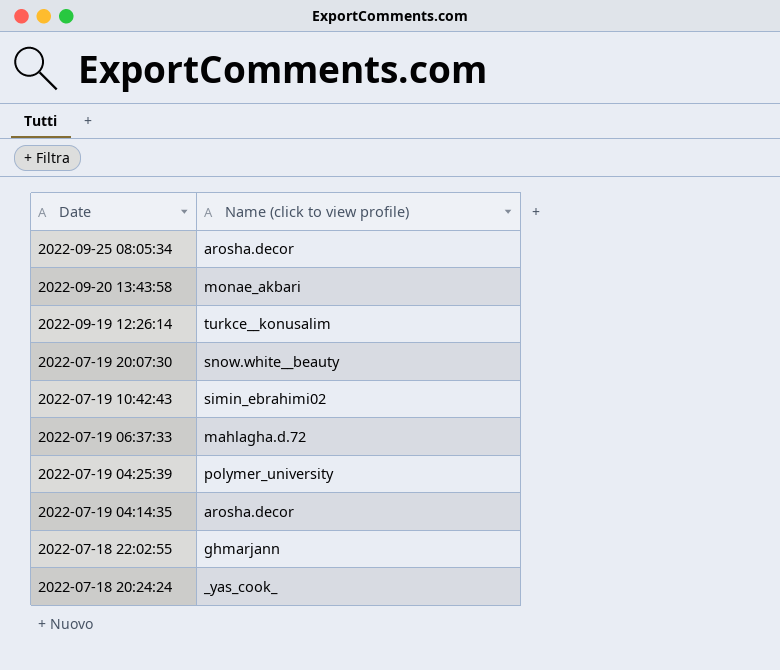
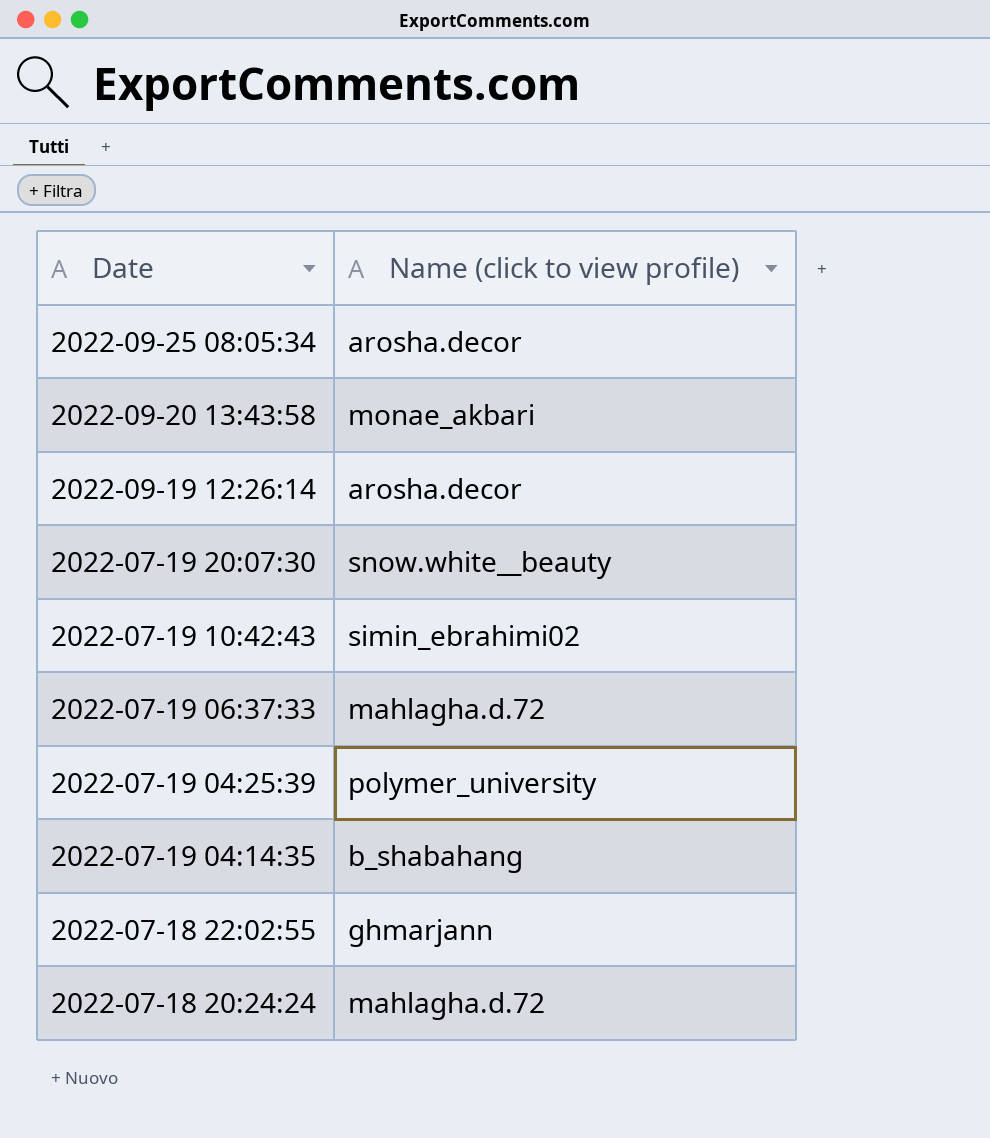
2022-09-19 12:26:14 | Name (click to view profile): turkce__konusalim -> arosha.decor
2022-07-19 04:14:35 | Name (click to view profile): arosha.decor -> b_shabahang
2022-07-18 20:24:24 | Name (click to view profile): _yas_cook_ -> mahlagha.d.72

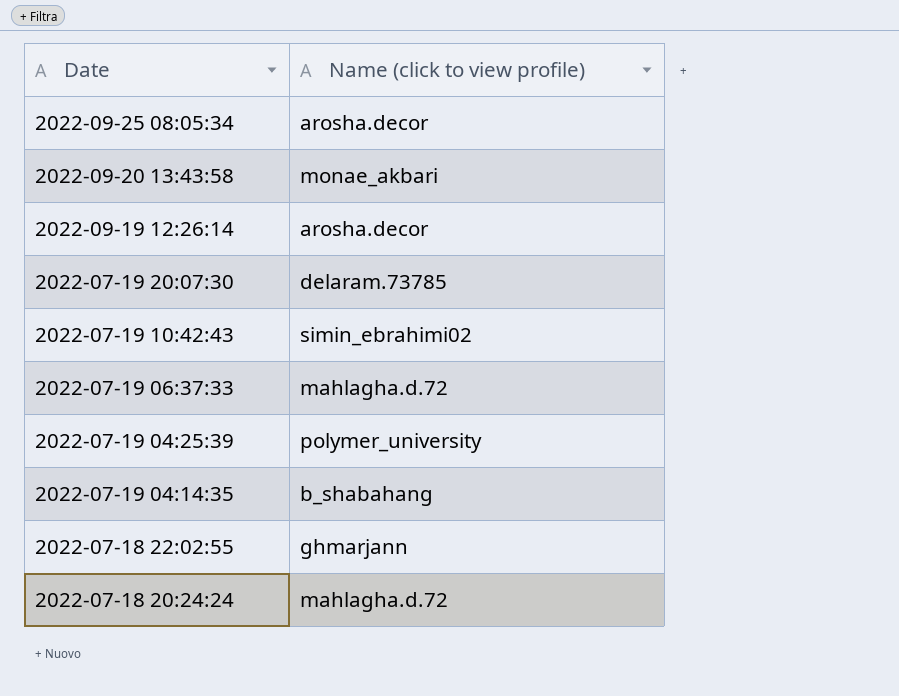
2022-07-19 20:07:30 | Name (click to view profile): snow.white__beauty -> delaram.73785

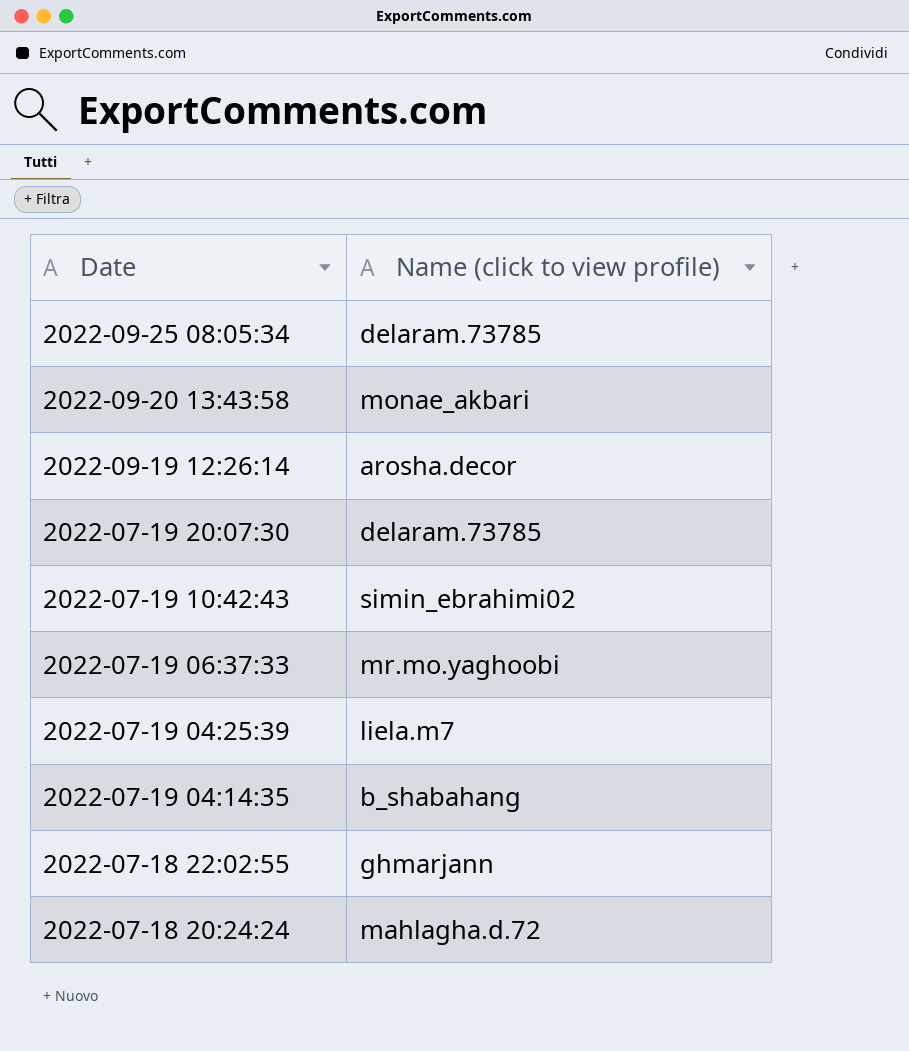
2022-09-25 08:05:34 | Name (click to view profile): arosha.decor -> delaram.73785
2022-07-19 06:37:33 | Name (click to view profile): mahlagha.d.72 -> mr.mo.yaghoobi
2022-07-19 04:25:39 | Name (click to view profile): polymer_university -> liela.m7

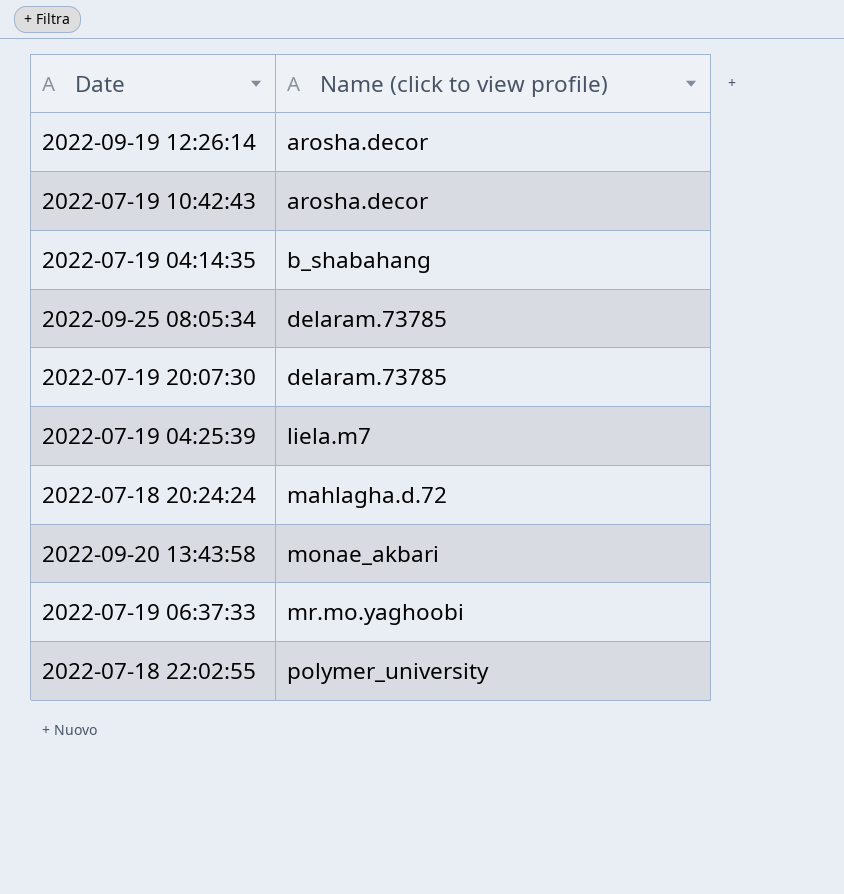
row order: Date descending -> Name (click to view profile) ascending
2022-07-19 10:42:43 | Name (click to view profile): simin_ebrahimi02 -> arosha.decor
2022-07-18 22:02:55 | Name (click to view profile): ghmarjann -> polymer_university

